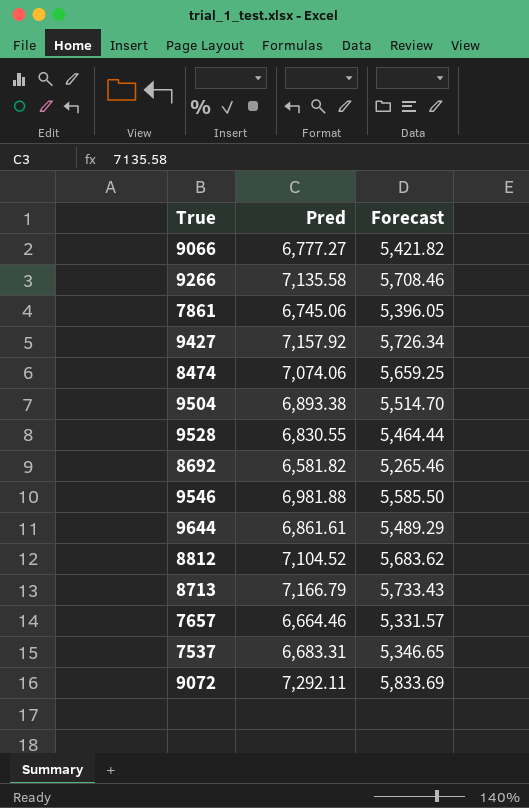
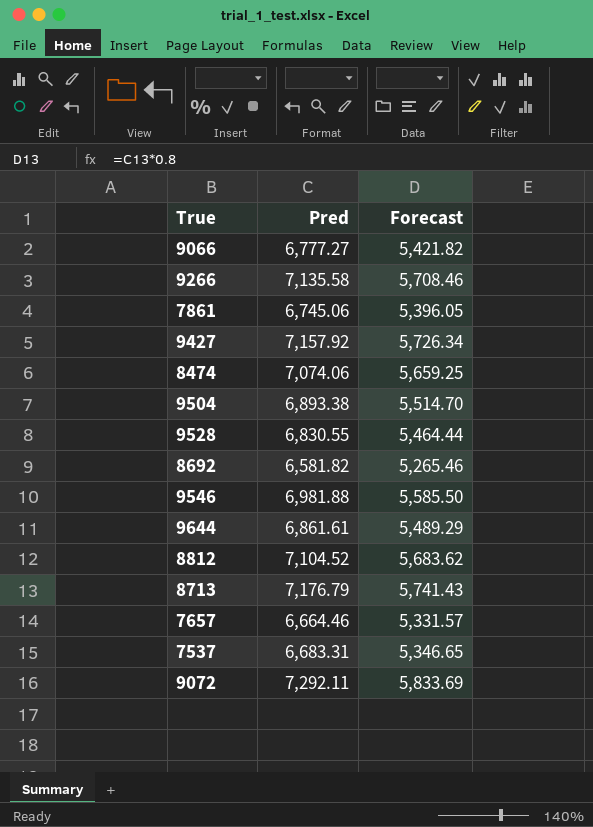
8713 | Pred: 7,166.79 -> 7,176.79
8713 | Forecast: 5,733.43 -> 5,741.43

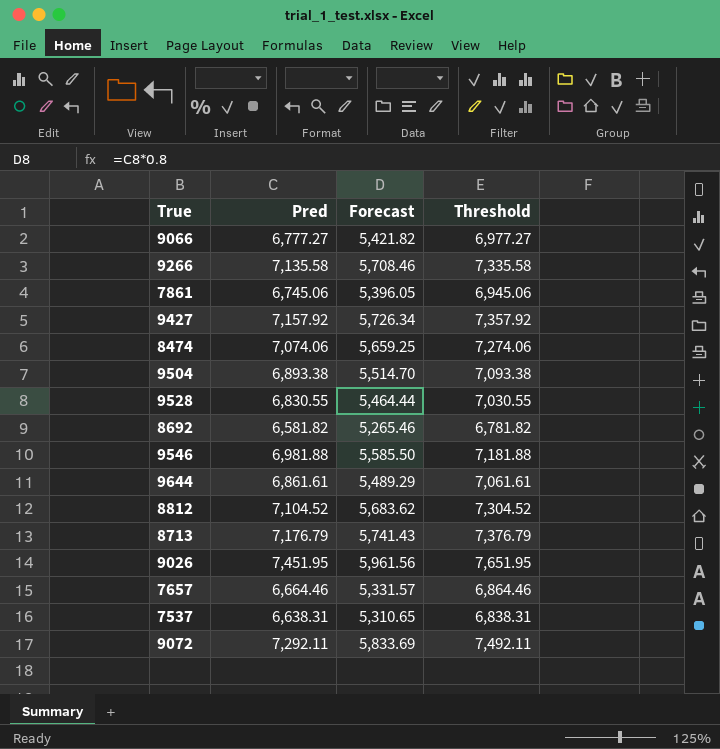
column Threshold | formula: none -> [Pred] + 200
row 9026: none -> 7,451.95 | 5,961.56 | 7,651.95
7537 | Pred: 6,683.31 -> 6,638.31
7537 | Forecast: 5,346.65 -> 5,310.65

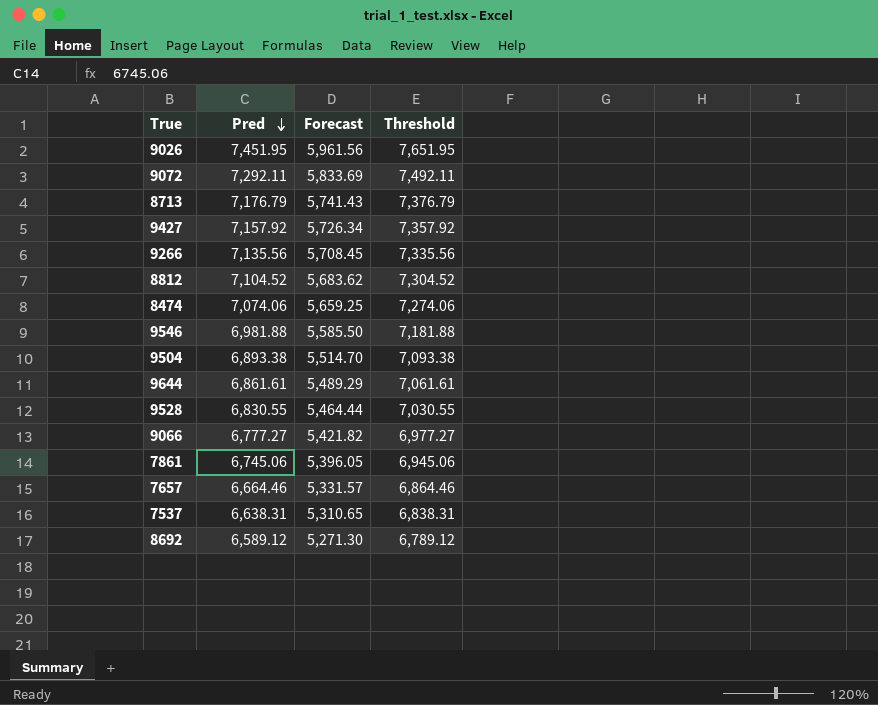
row order: none -> Pred descending
9266 | Pred: 7,135.58 -> 7,135.56
9266 | Forecast: 5,708.46 -> 5,708.45
9266 | Threshold: 7,335.58 -> 7,335.56
8692 | Pred: 6,581.82 -> 6,589.12
8692 | Forecast: 5,265.46 -> 5,271.30
8692 | Threshold: 6,781.82 -> 6,789.12

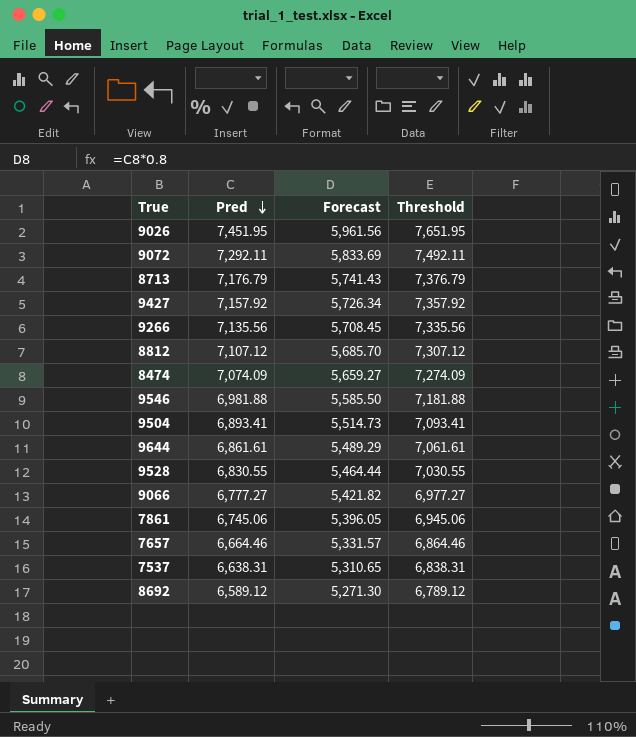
8812 | Pred: 7,104.52 -> 7,107.12
8812 | Forecast: 5,683.62 -> 5,685.70
8812 | Threshold: 7,304.52 -> 7,307.12
8474 | Pred: 7,074.06 -> 7,074.09
8474 | Forecast: 5,659.25 -> 5,659.27
8474 | Threshold: 7,274.06 -> 7,274.09
9504 | Pred: 6,893.38 -> 6,893.41
9504 | Forecast: 5,514.70 -> 5,514.73
9504 | Threshold: 7,093.38 -> 7,093.41

